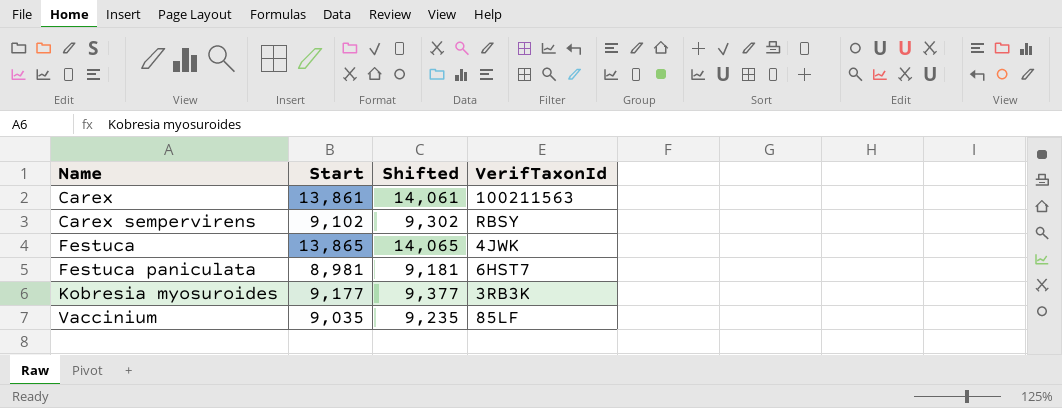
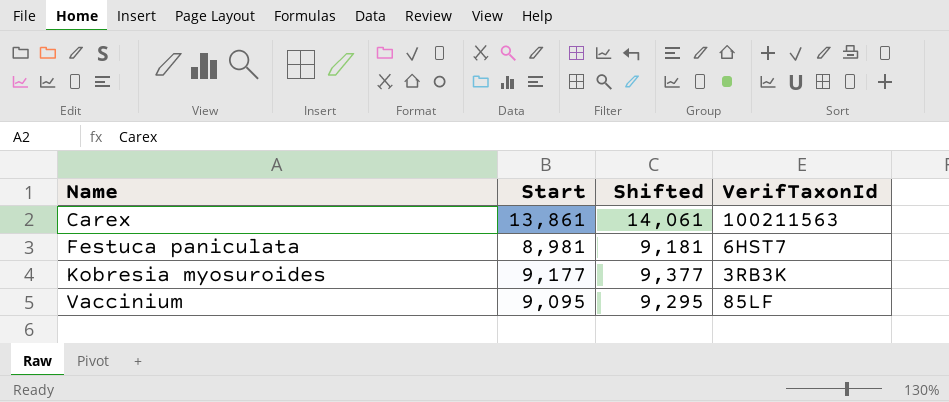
row Carex sempervirens: 9,102 | 9,302 | RBSY -> none
row Festuca: 13,865 | 14,065 | 4JWK -> none
Vaccinium | Start: 9,035 -> 9,095
Vaccinium | Shifted: 9,235 -> 9,295

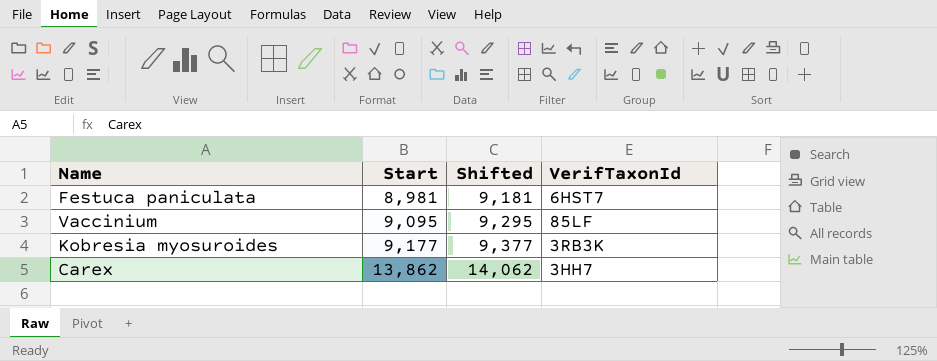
row order: Name ascending -> Start ascending
Carex | Start: 13,861 -> 13,862
Carex | Shifted: 14,061 -> 14,062
Carex | VerifTaxonId: 100211563 -> 3HH7

